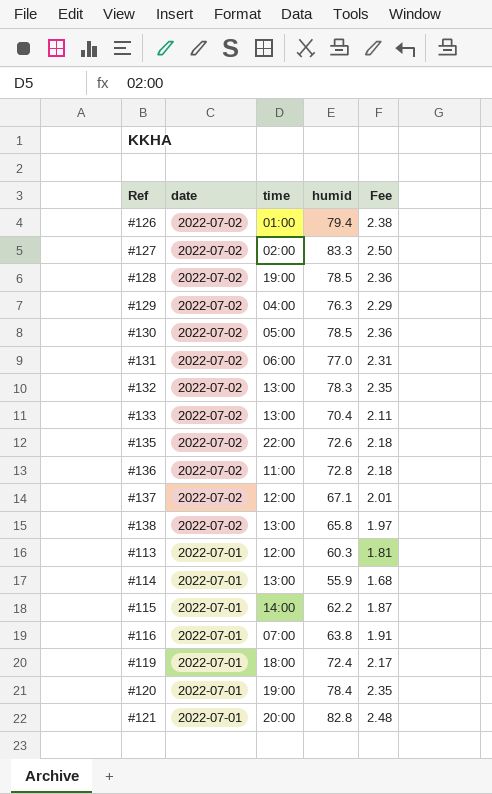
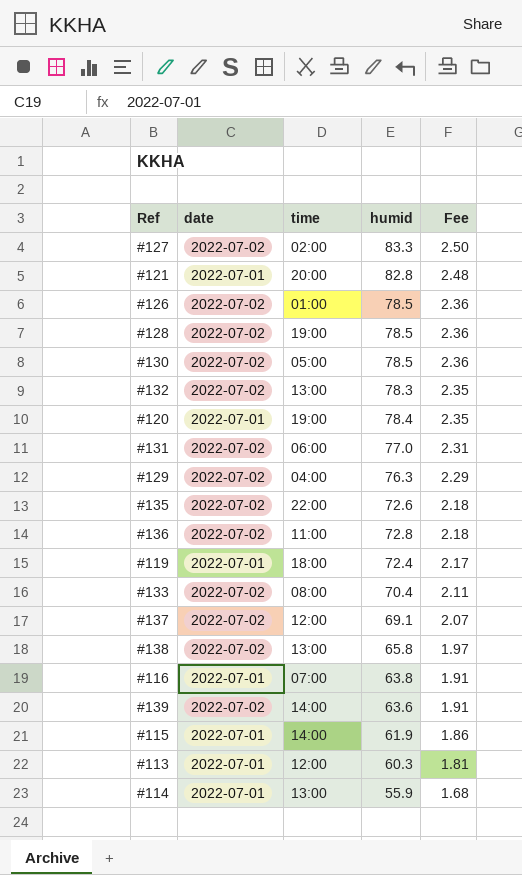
row order: date descending -> Fee descending
#126 | humid: 79.4 -> 78.5
#126 | Fee: 2.38 -> 2.36
#133 | time: 13:00 -> 08:00
#137 | humid: 67.1 -> 69.1
#137 | Fee: 2.01 -> 2.07
row #139: none -> 2022-07-02 | 14:00 | 63.6 | 1.91
#115 | humid: 62.2 -> 61.9
#115 | Fee: 1.87 -> 1.86

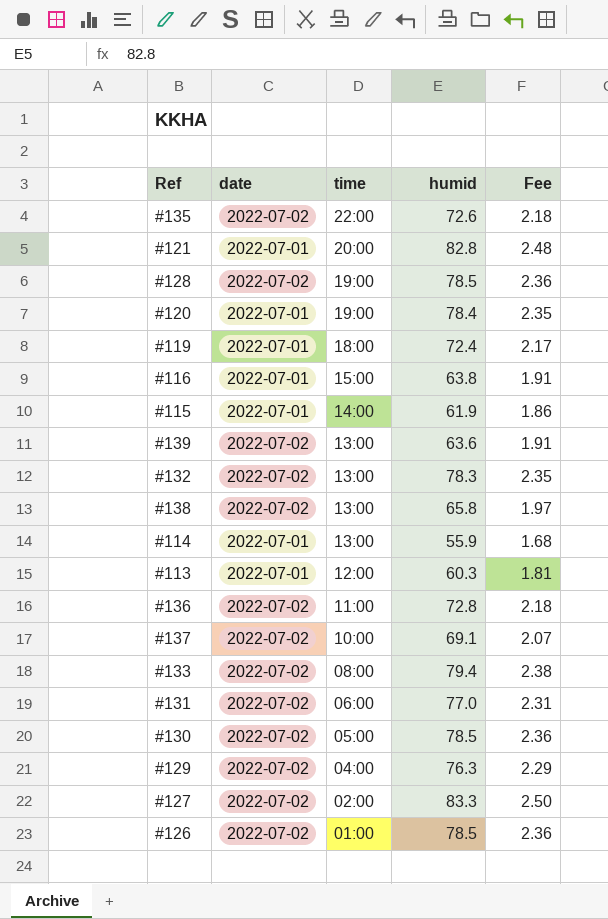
row order: Fee descending -> time descending
#116 | time: 07:00 -> 15:00
#139 | time: 14:00 -> 13:00
#137 | time: 12:00 -> 10:00
#133 | humid: 70.4 -> 79.4
#133 | Fee: 2.11 -> 2.38

